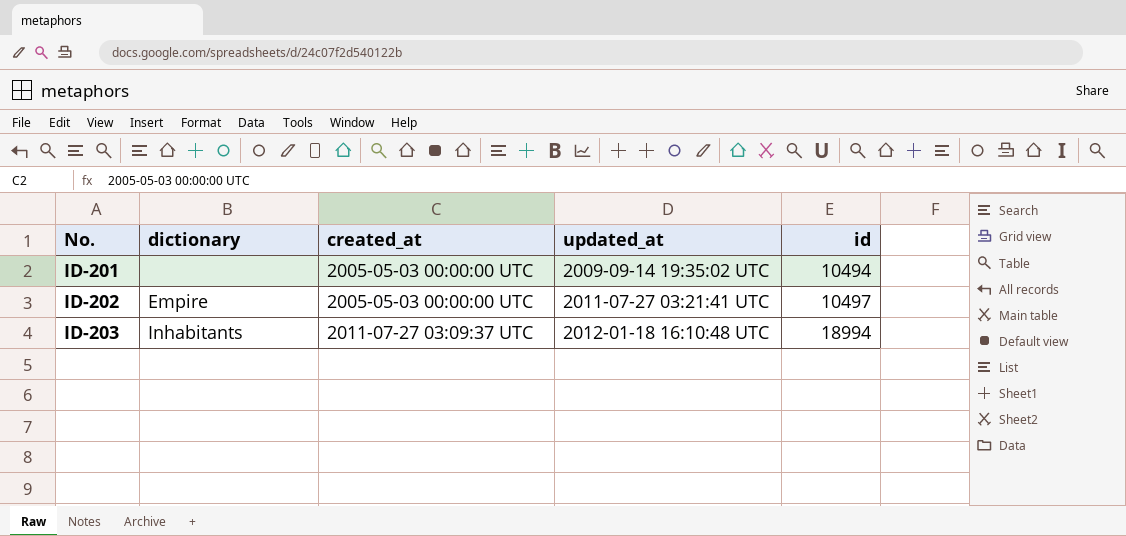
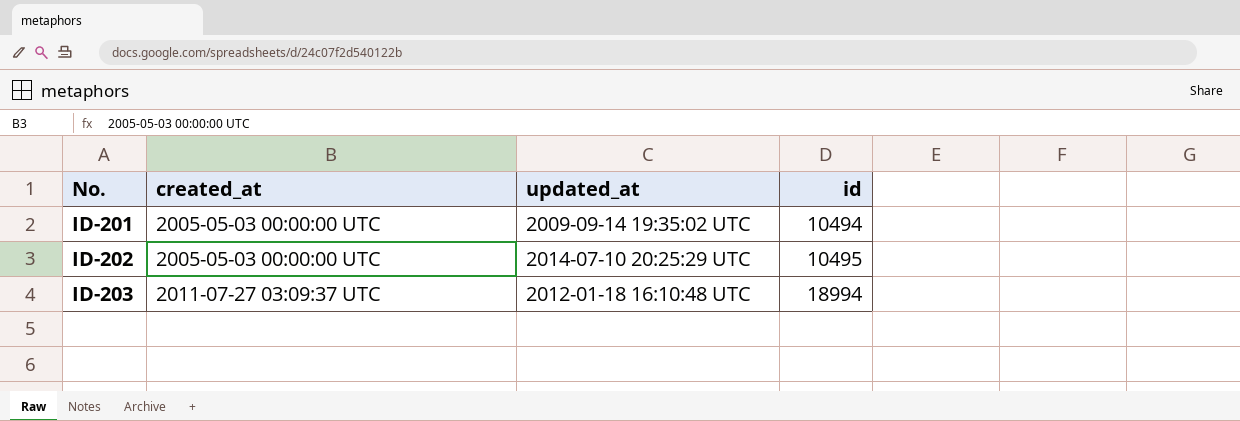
column dictionary | position: 2 -> none
ID-202 | updated_at: 2011-07-27 03:21:41 UTC -> 2014-07-10 20:25:29 UTC
ID-202 | id: 10497 -> 10495

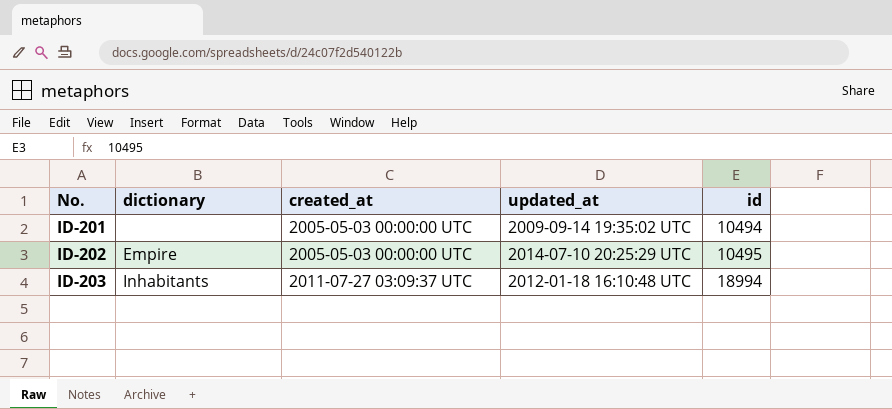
column dictionary | position: none -> 2

